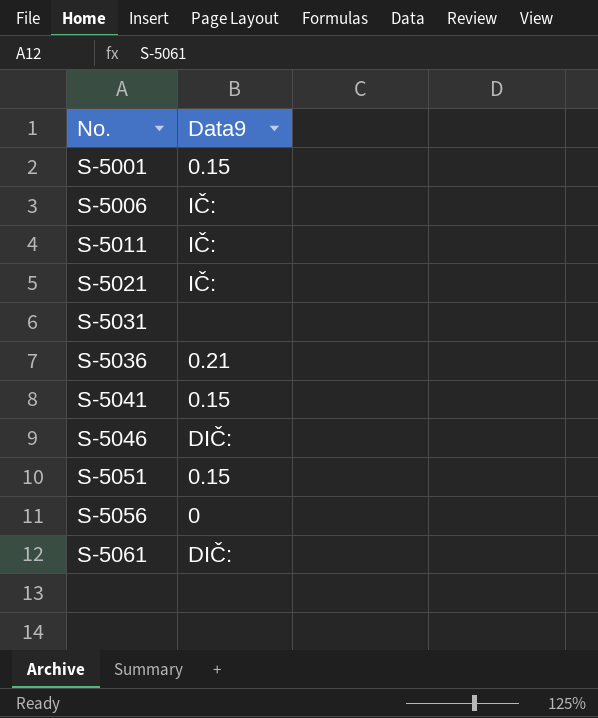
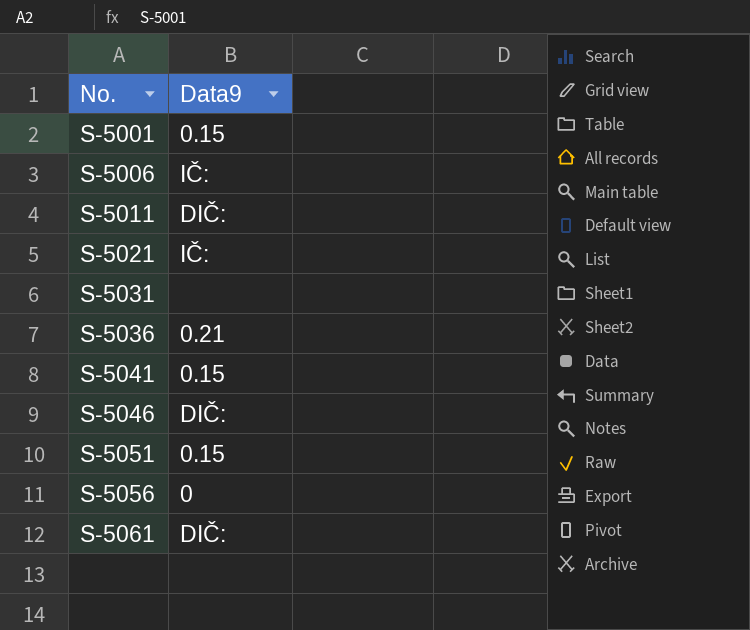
S-5011 | Data9: IČ: -> DIČ:

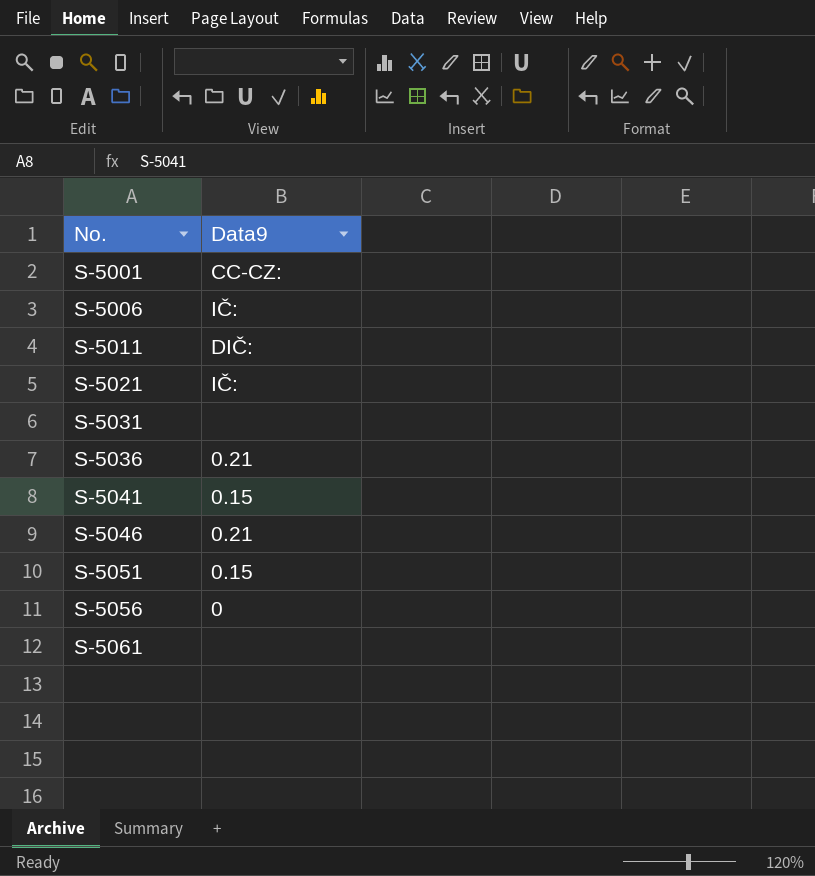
S-5001 | Data9: 0.15 -> CC-CZ:
S-5046 | Data9: DIČ: -> 0.21
S-5061 | Data9: DIČ: -> none

